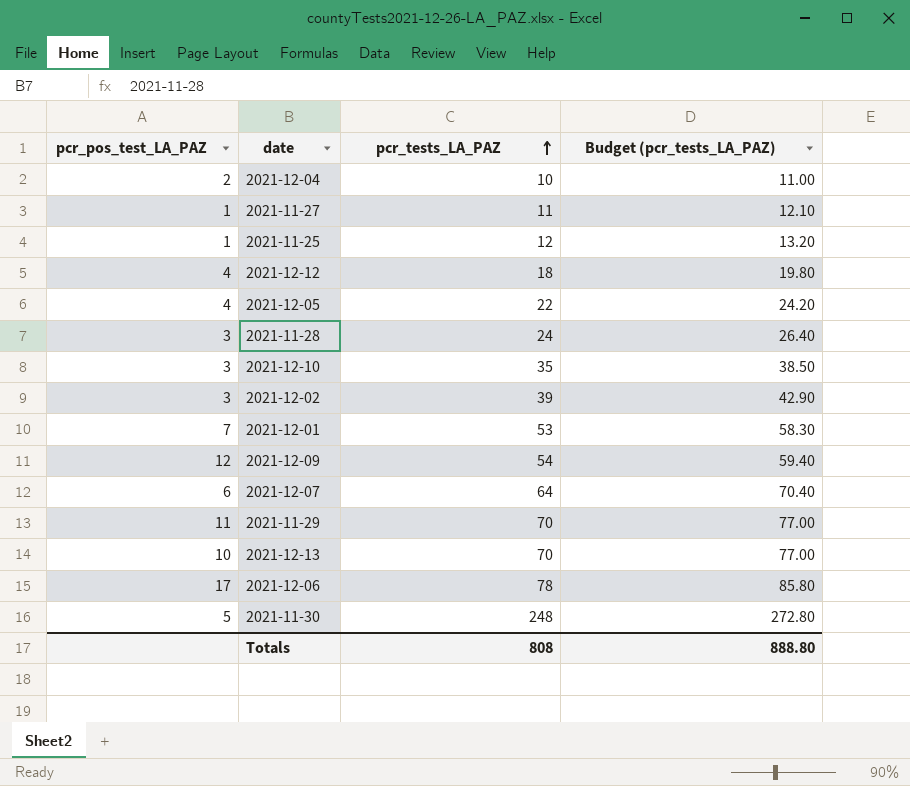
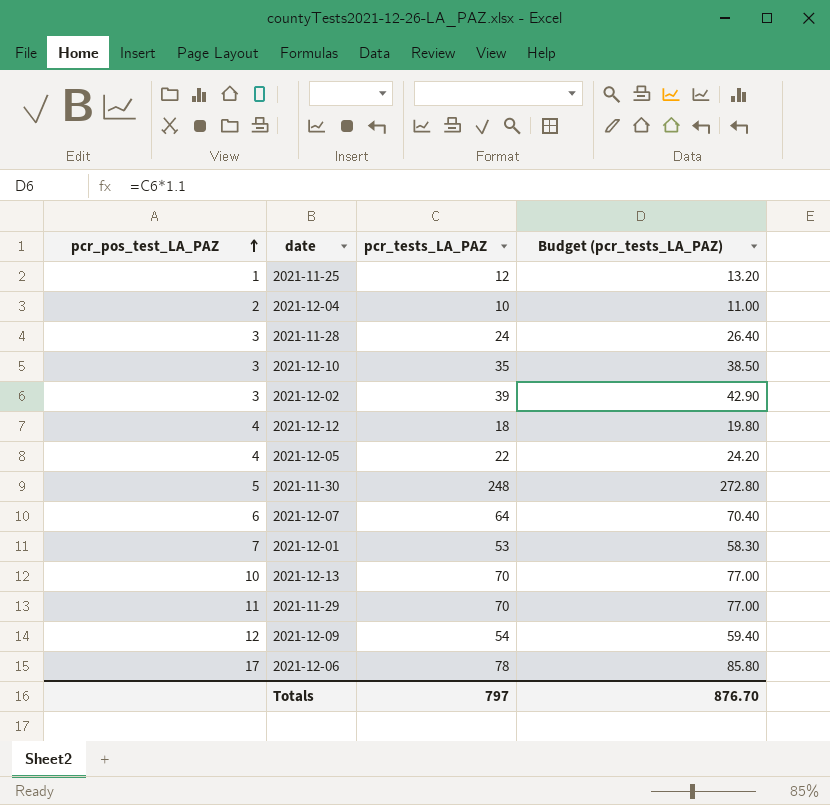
row order: pcr_tests_LA_PAZ ascending -> pcr_pos_test_LA_PAZ ascending
row 2021-11-27: 1 | 11 | 12.10 -> none
Totals | pcr_tests_LA_PAZ: 808 -> 797
Totals | Budget (pcr_tests_LA_PAZ): 888.80 -> 876.70

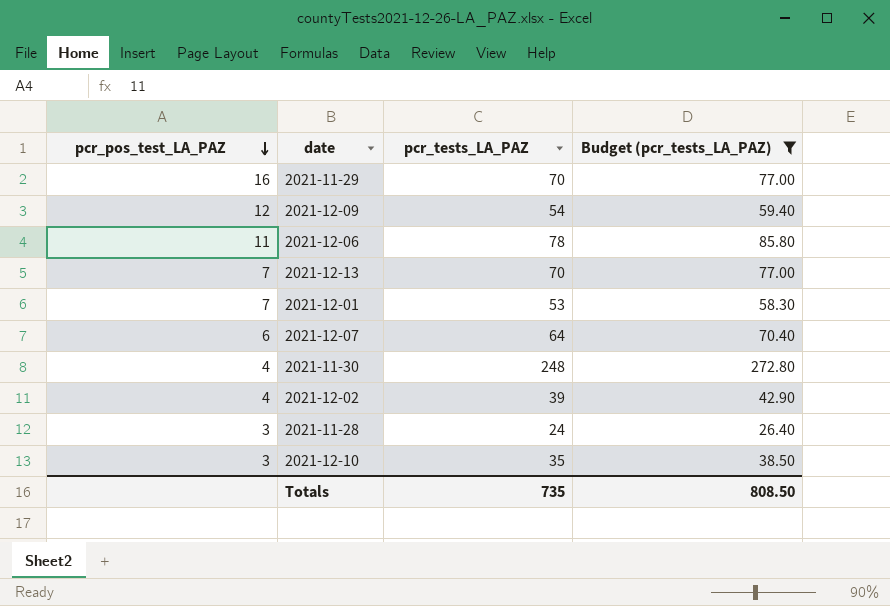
filter: none -> Budget (pcr_tests_LA_PAZ) >= 26.40
row order: pcr_pos_test_LA_PAZ ascending -> pcr_pos_test_LA_PAZ descending
2021-11-29 | pcr_pos_test_LA_PAZ: 11 -> 16
2021-12-06 | pcr_pos_test_LA_PAZ: 17 -> 11
2021-12-13 | pcr_pos_test_LA_PAZ: 10 -> 7
2021-11-30 | pcr_pos_test_LA_PAZ: 5 -> 4
2021-12-02 | pcr_pos_test_LA_PAZ: 3 -> 4
Totals | pcr_tests_LA_PAZ: 797 -> 735
Totals | Budget (pcr_tests_LA_PAZ): 876.70 -> 808.50

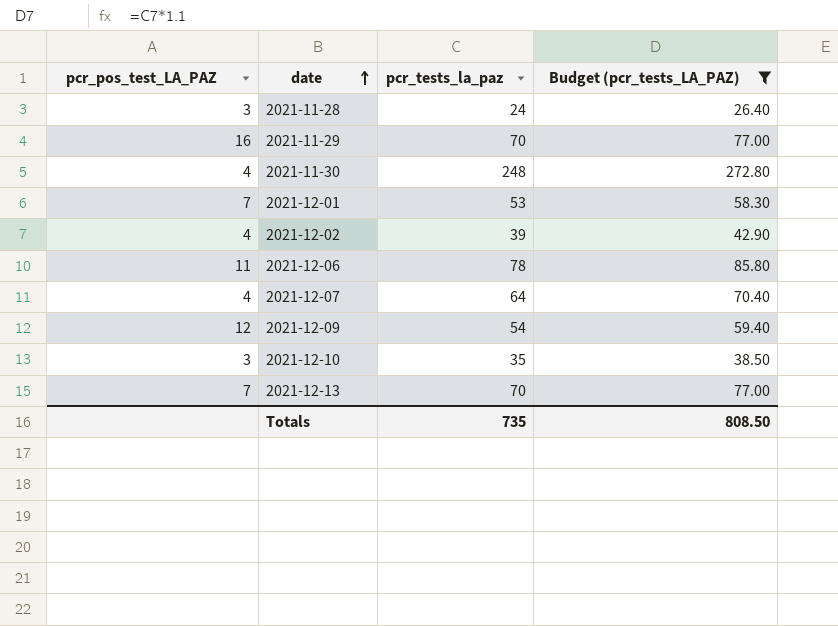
row order: pcr_pos_test_LA_PAZ descending -> date ascending
column name: pcr_tests_LA_PAZ -> pcr_tests_la_paz
2021-12-07 | pcr_pos_test_LA_PAZ: 6 -> 4

